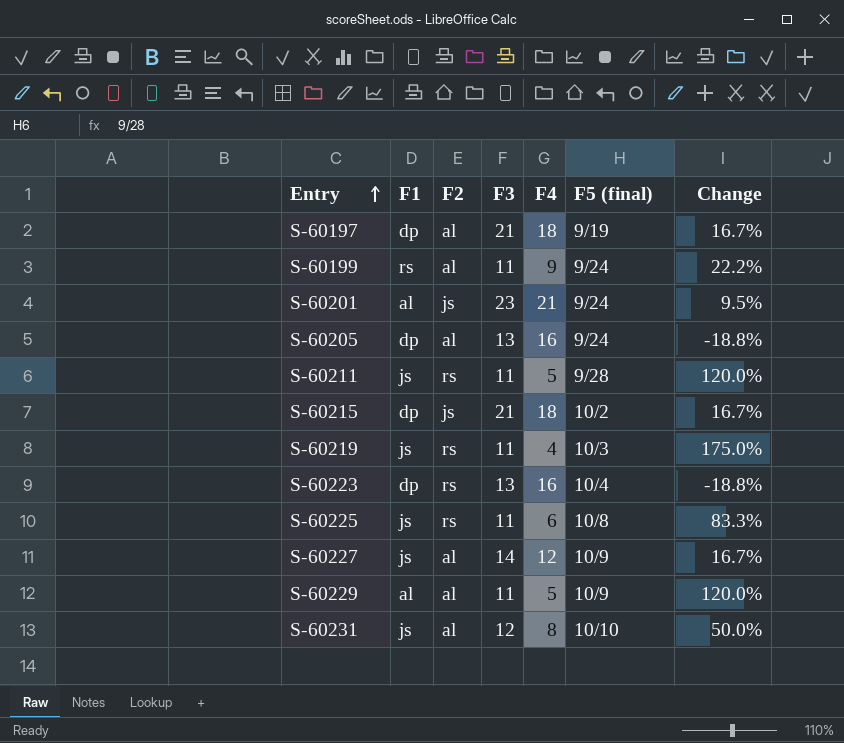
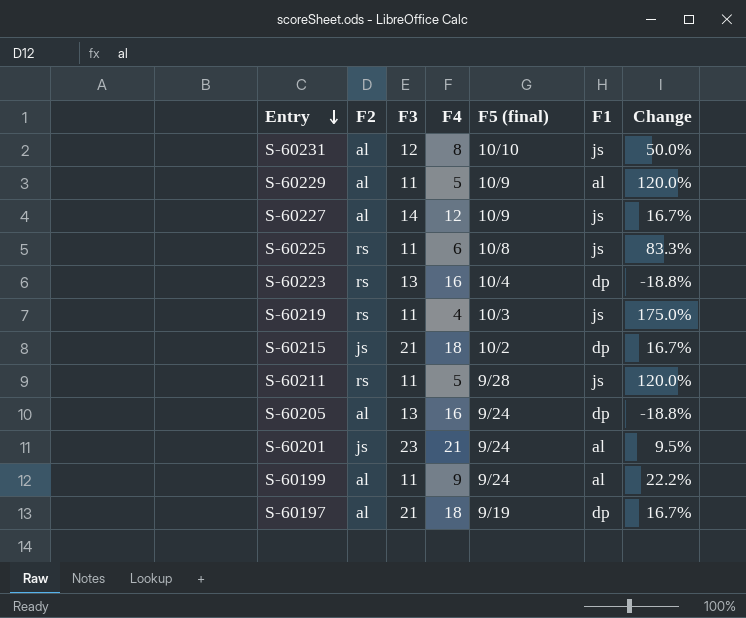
row order: Entry ascending -> Entry descending
column F1 | position: 2 -> 6
S-60199 | F1: rs -> al

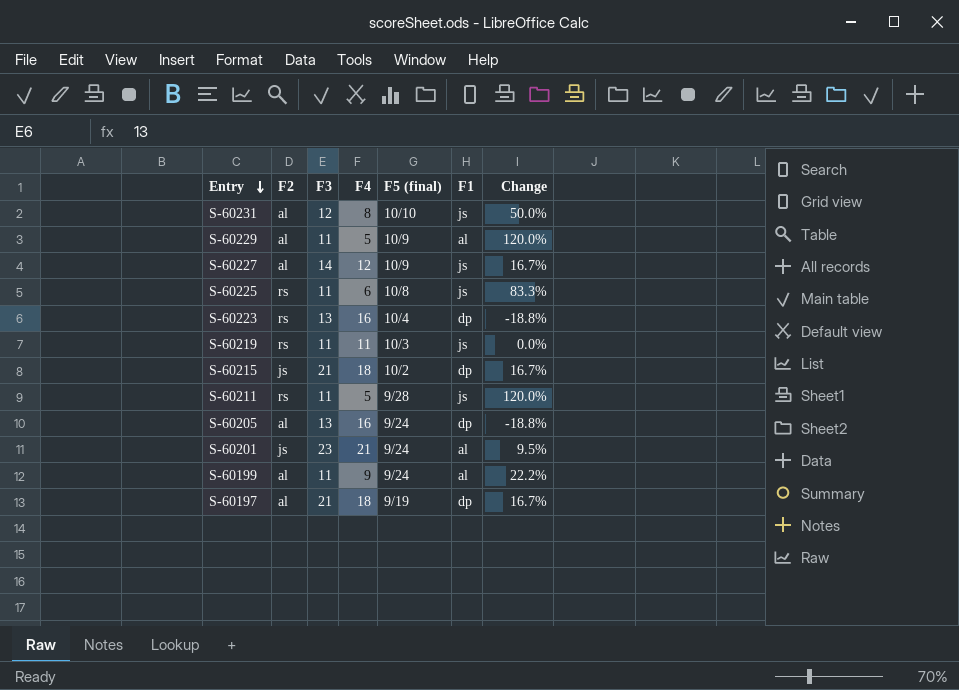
S-60219 | F4: 4 -> 11
S-60219 | Change: 175.0% -> 0.0%

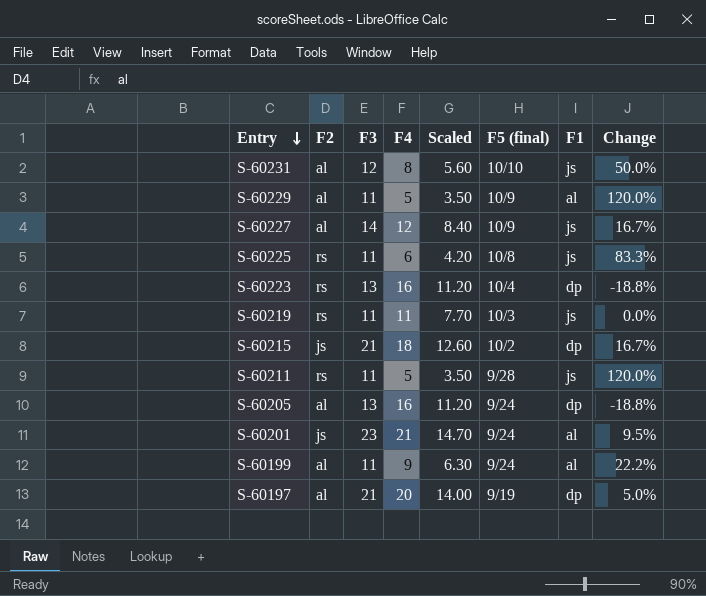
column Scaled | formula: none -> [F4] * 0.7
S-60197 | F4: 18 -> 20
S-60197 | Change: 16.7% -> 5.0%

